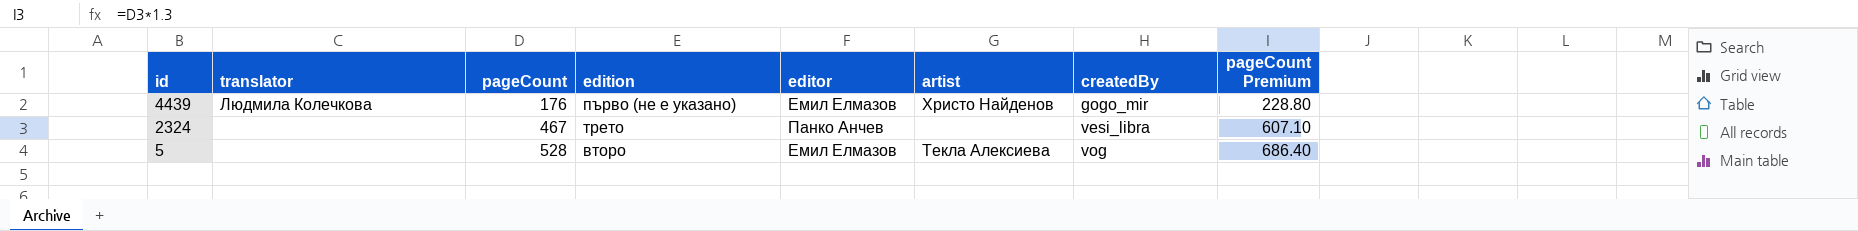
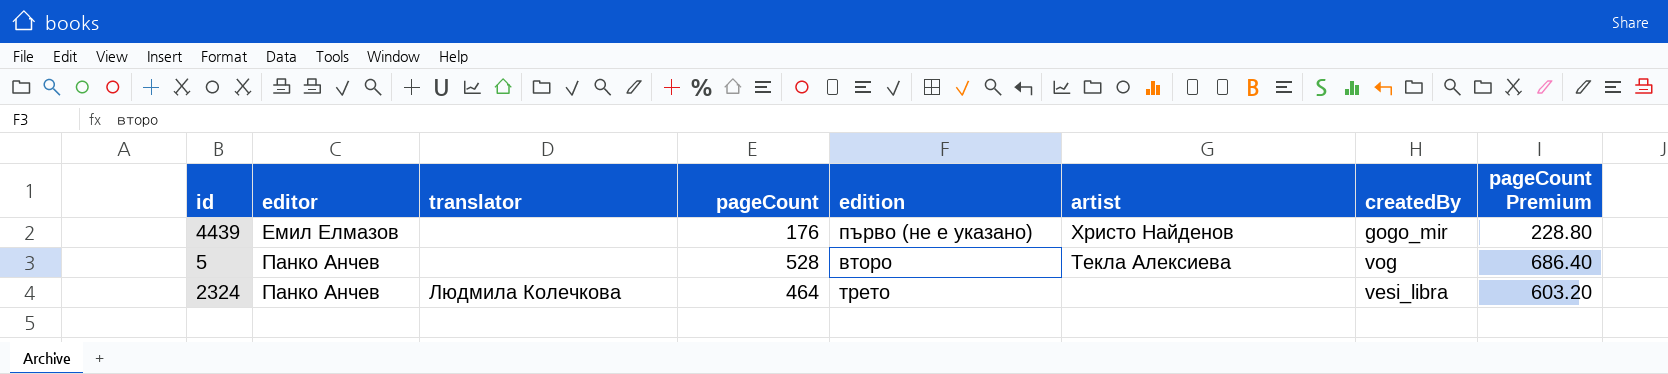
row order: id descending -> editor ascending
column editor | position: 5 -> 2
4439 | translator: Людмила Колечкова -> none
5 | editor: Емил Елмазов -> Панко Анчев
2324 | translator: none -> Людмила Колечкова
2324 | pageCount: 467 -> 464
2324 | pageCount Premium: 607.10 -> 603.20

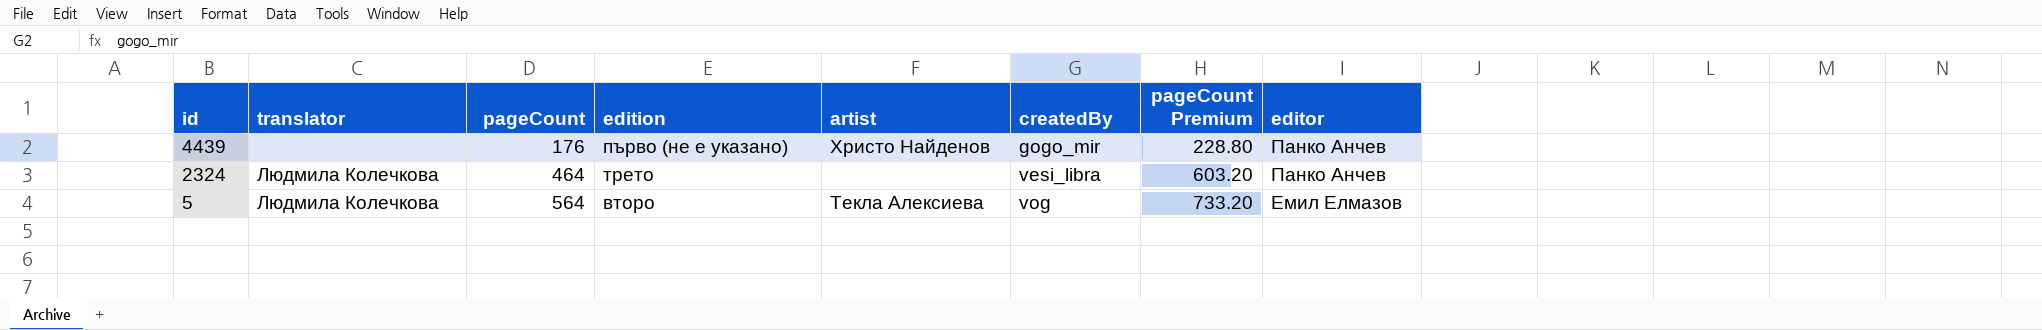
row order: editor ascending -> id descending
column editor | position: 2 -> 8
4439 | editor: Емил Елмазов -> Панко Анчев
5 | translator: none -> Людмила Колечкова
5 | pageCount: 528 -> 564
5 | pageCount Premium: 686.40 -> 733.20
5 | editor: Панко Анчев -> Емил Елмазов

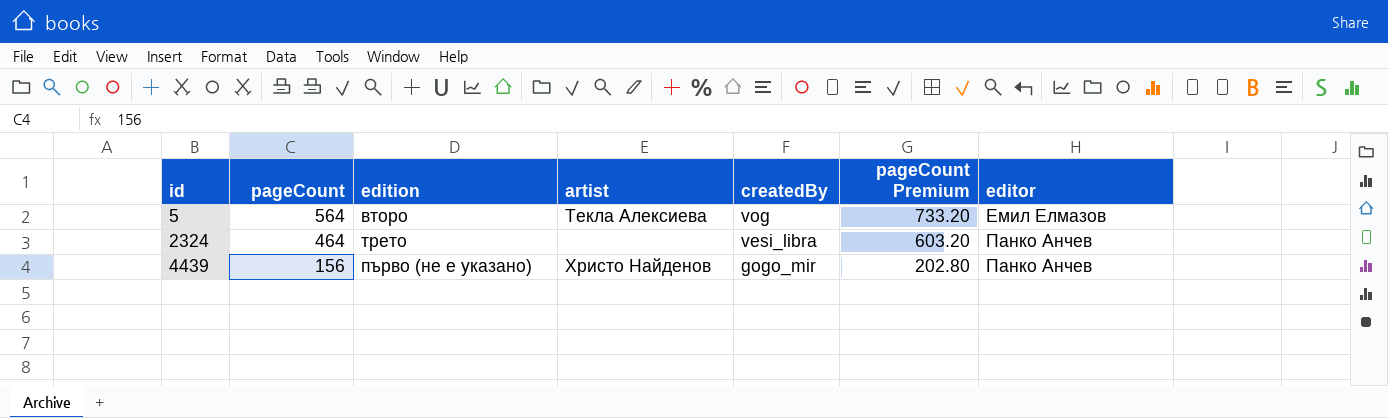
row order: id descending -> id ascending
column translator | position: 2 -> none
4439 | pageCount: 176 -> 156
4439 | pageCount Premium: 228.80 -> 202.80

